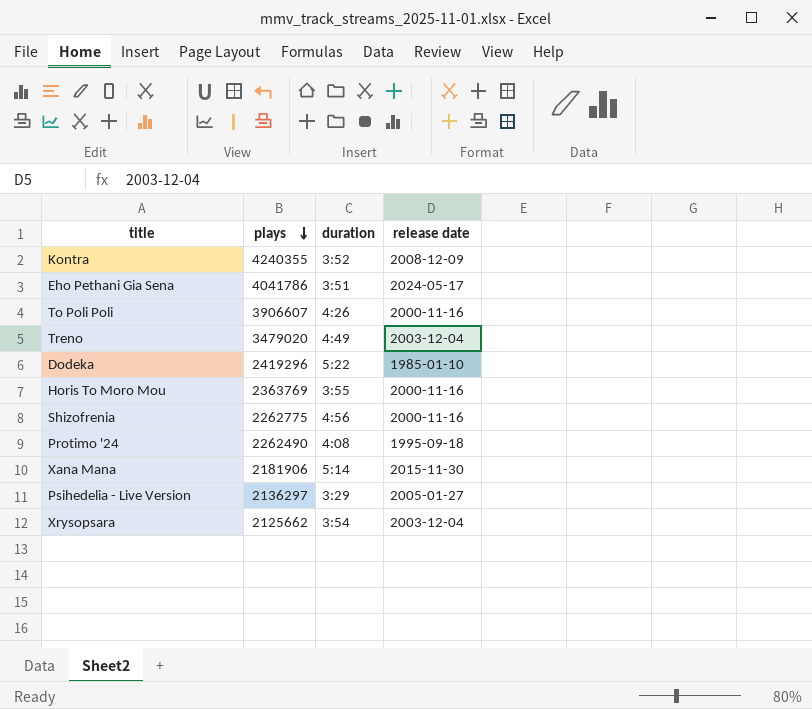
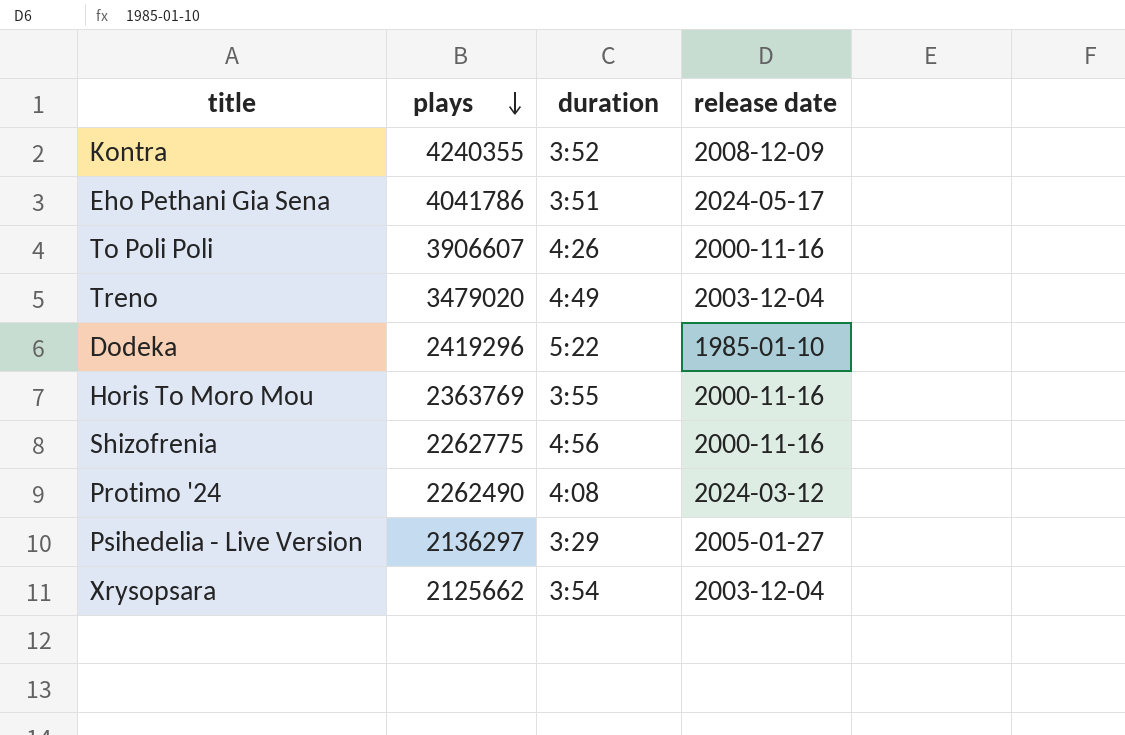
row Xana Mana: 2181906 | 5:14 | 2015-11-30 -> none
Protimo '24 | release date: 1995-09-18 -> 2024-03-12

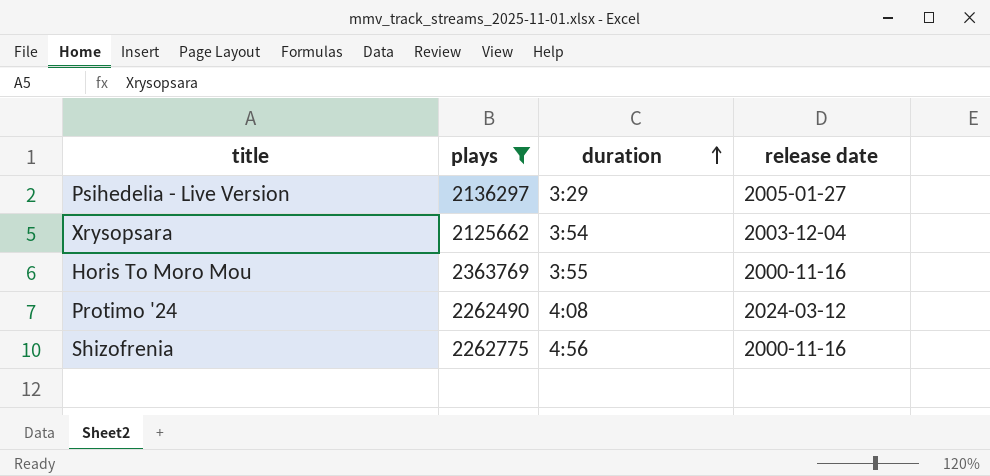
filter: none -> plays <= 2363769
row order: plays descending -> duration ascending

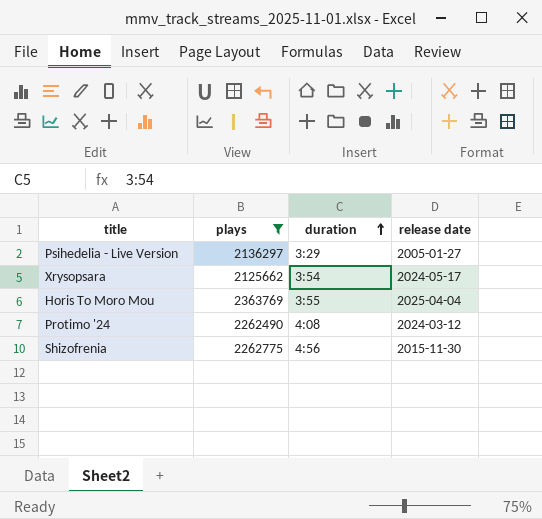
Xrysopsara | release date: 2003-12-04 -> 2024-05-17
Horis To Moro Mou | release date: 2000-11-16 -> 2025-04-04
Shizofrenia | release date: 2000-11-16 -> 2015-11-30

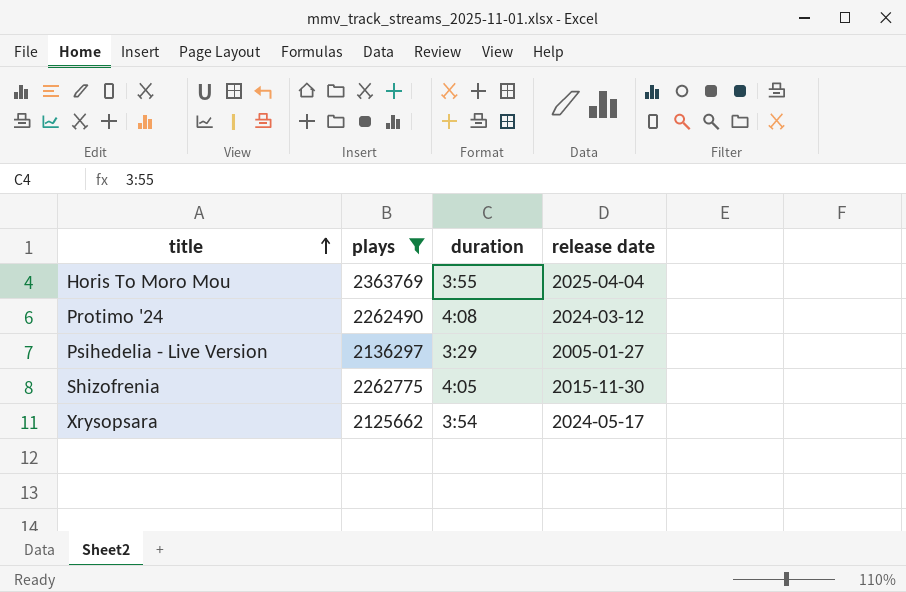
row order: duration ascending -> title ascending
Shizofrenia | duration: 4:56 -> 4:05

